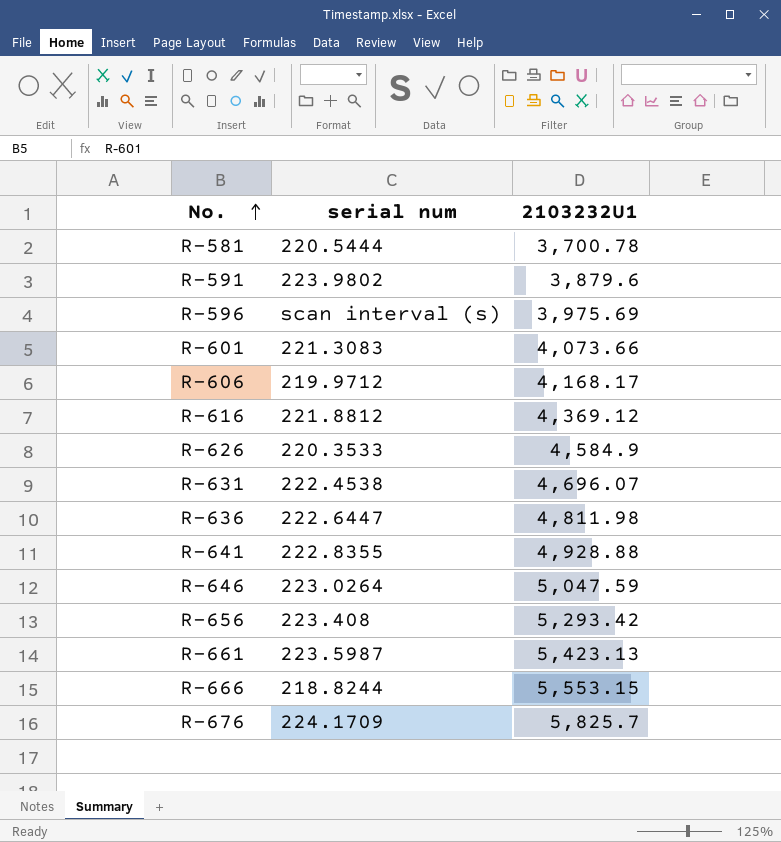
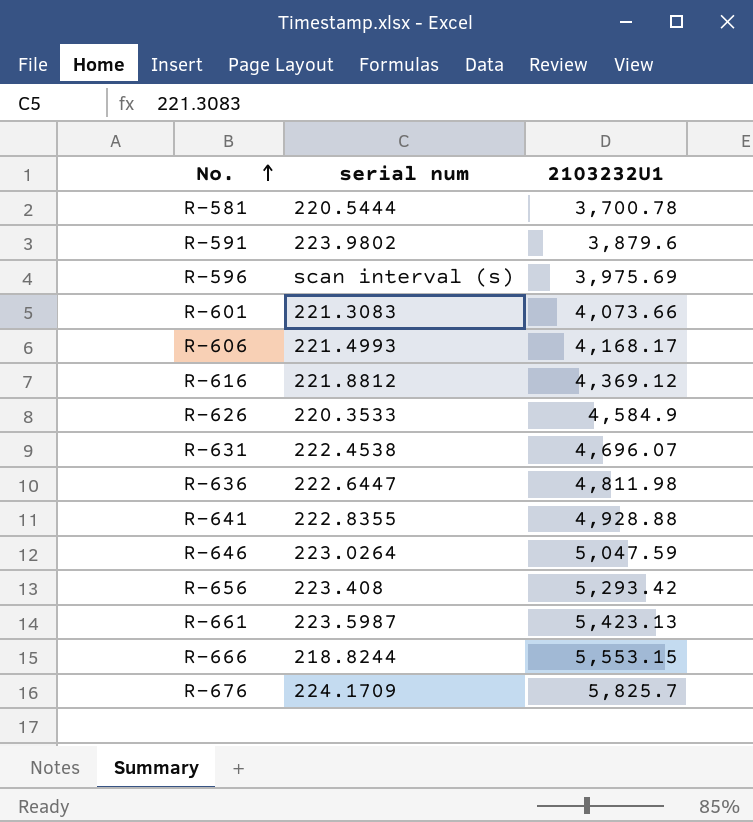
R-606 | serial num: 219.9712 -> 221.4993

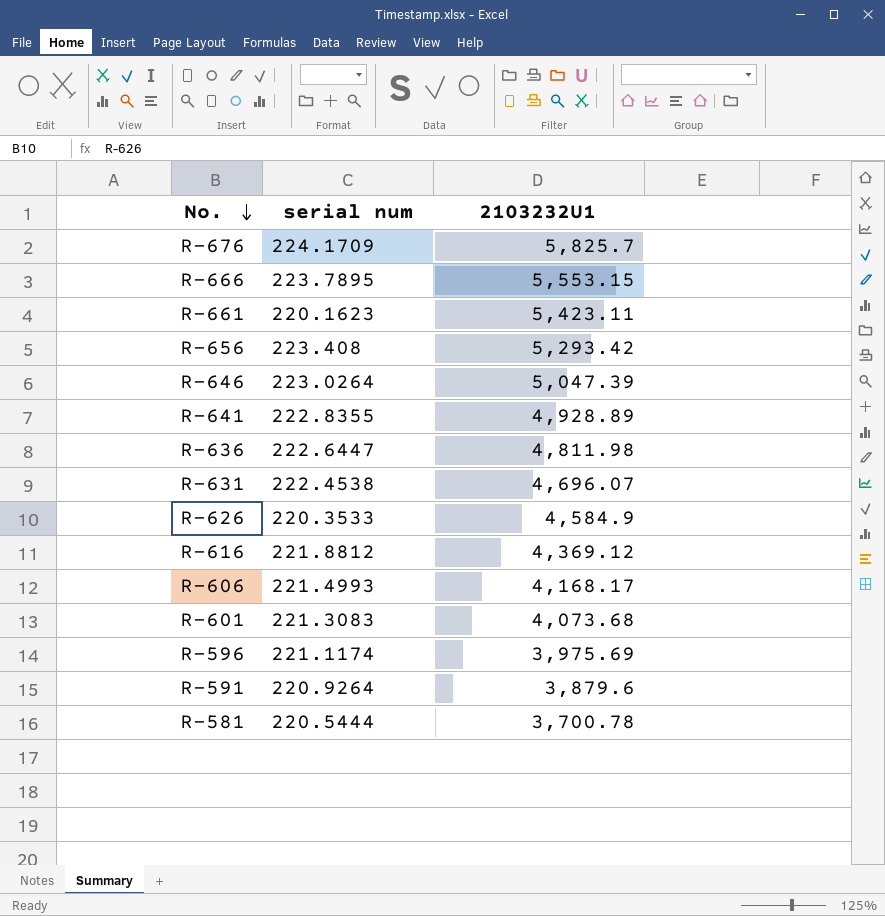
row order: No. ascending -> No. descending
R-666 | serial num: 218.8244 -> 223.7895
R-661 | serial num: 223.5987 -> 220.1623
R-661 | 2103232U1: 5,423.13 -> 5,423.11
R-646 | 2103232U1: 5,047.59 -> 5,047.39
R-641 | 2103232U1: 4,928.88 -> 4,928.89
R-601 | 2103232U1: 4,073.66 -> 4,073.68
R-596 | serial num: scan interval (s) -> 221.1174
R-591 | serial num: 223.9802 -> 220.9264

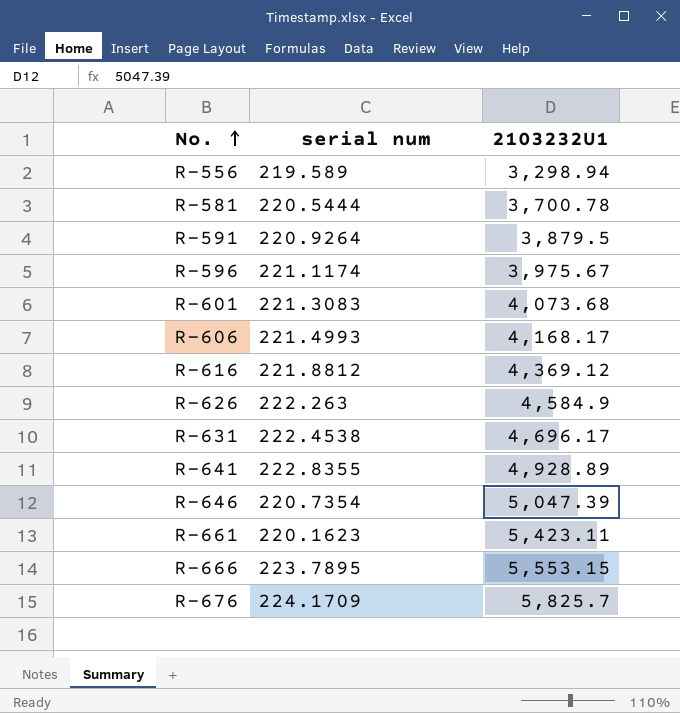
row order: No. descending -> No. ascending
row R-656: 223.408 | 5,293.42 -> none
row R-636: 222.6447 | 4,811.98 -> none
row R-556: none -> 219.589 | 3,298.94
R-591 | 2103232U1: 3,879.6 -> 3,879.5
R-596 | 2103232U1: 3,975.69 -> 3,975.67
R-626 | serial num: 220.3533 -> 222.263
R-631 | 2103232U1: 4,696.07 -> 4,696.17
R-646 | serial num: 223.0264 -> 220.7354

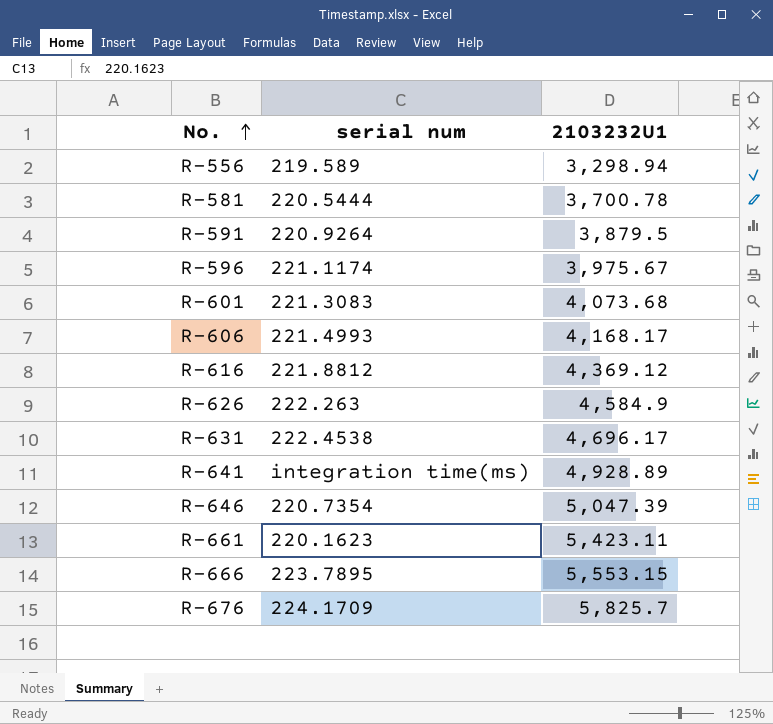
R-641 | serial num: 222.8355 -> integration time(ms)

